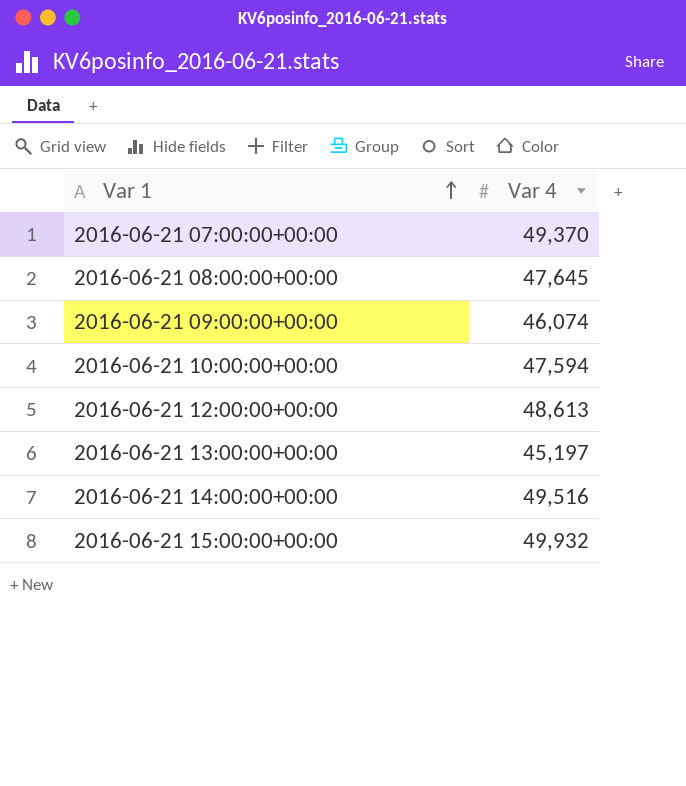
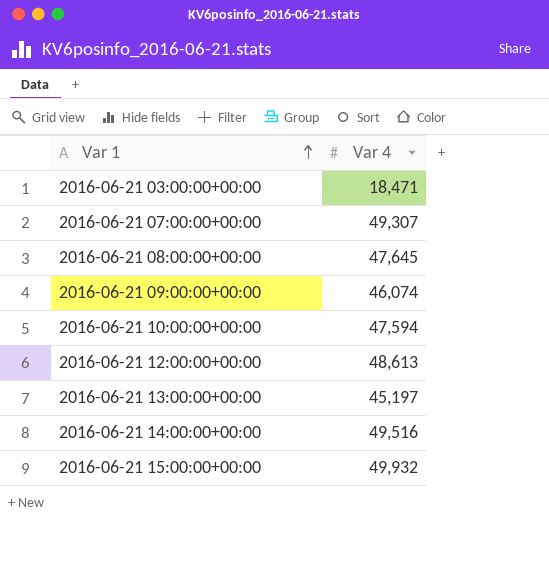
row 2016-06-21 03:00:00+00:00: none -> 18,471
2016-06-21 07:00:00+00:00 | Var 4: 49,370 -> 49,307

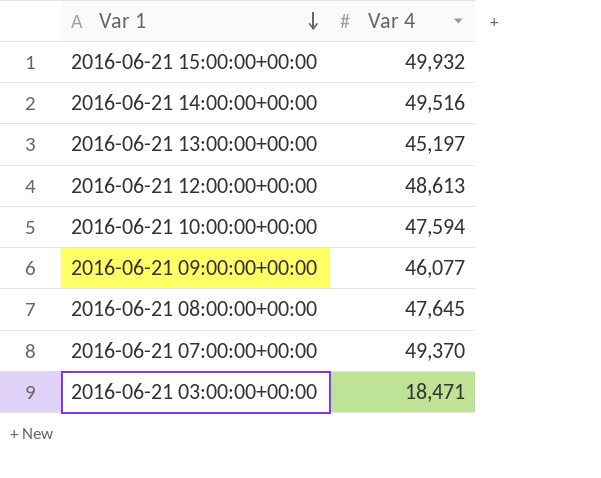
row order: Var 1 ascending -> Var 1 descending
2016-06-21 09:00:00+00:00 | Var 4: 46,074 -> 46,077
2016-06-21 07:00:00+00:00 | Var 4: 49,307 -> 49,370

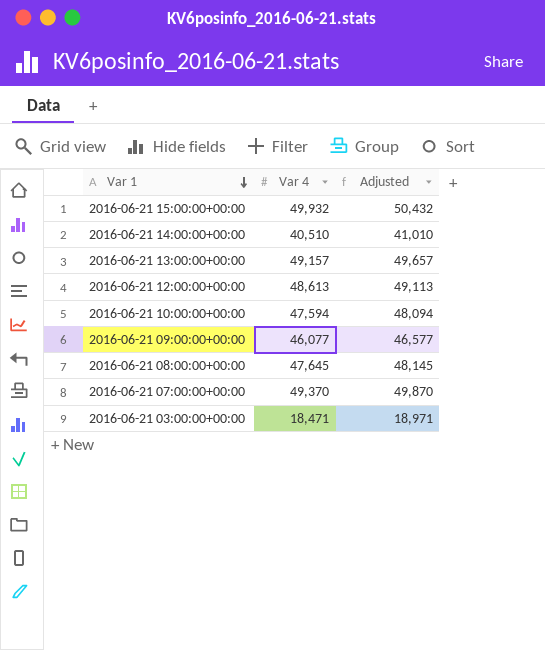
column Adjusted | formula: none -> [Var 4] + 500
2016-06-21 14:00:00+00:00 | Var 4: 49,516 -> 40,510
2016-06-21 13:00:00+00:00 | Var 4: 45,197 -> 49,157

